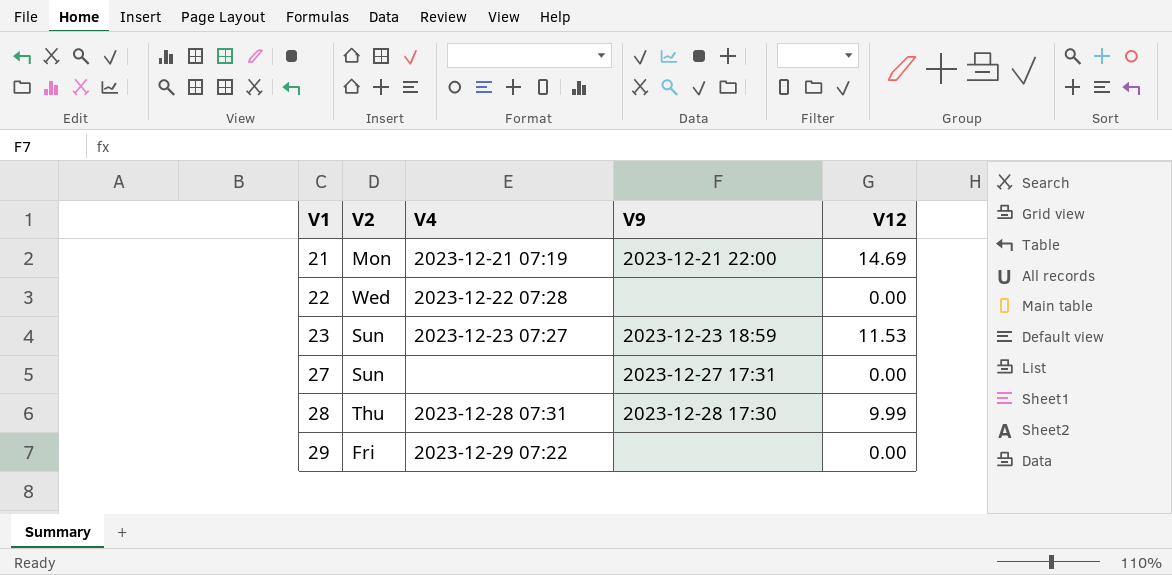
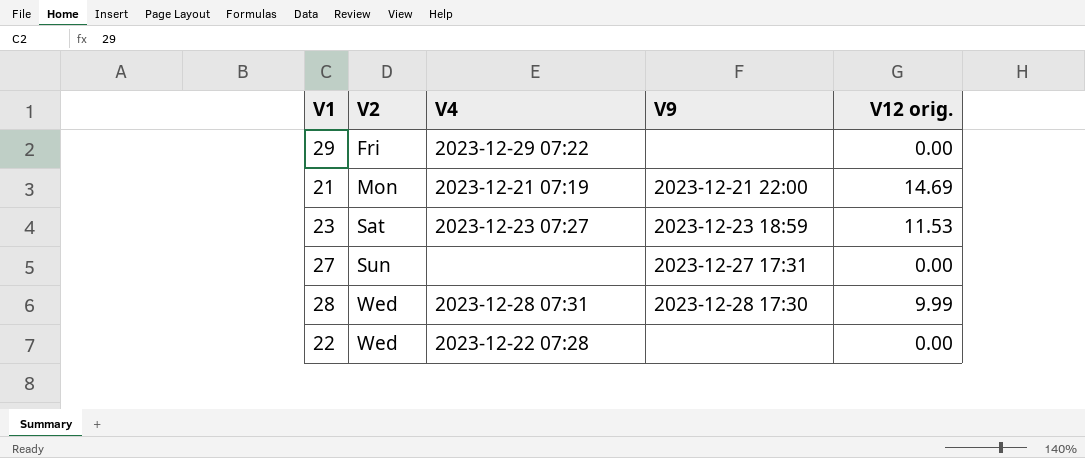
row order: V1 ascending -> V2 ascending
column name: V12 -> V12 orig.
23 | V2: Sun -> Sat
28 | V2: Thu -> Wed

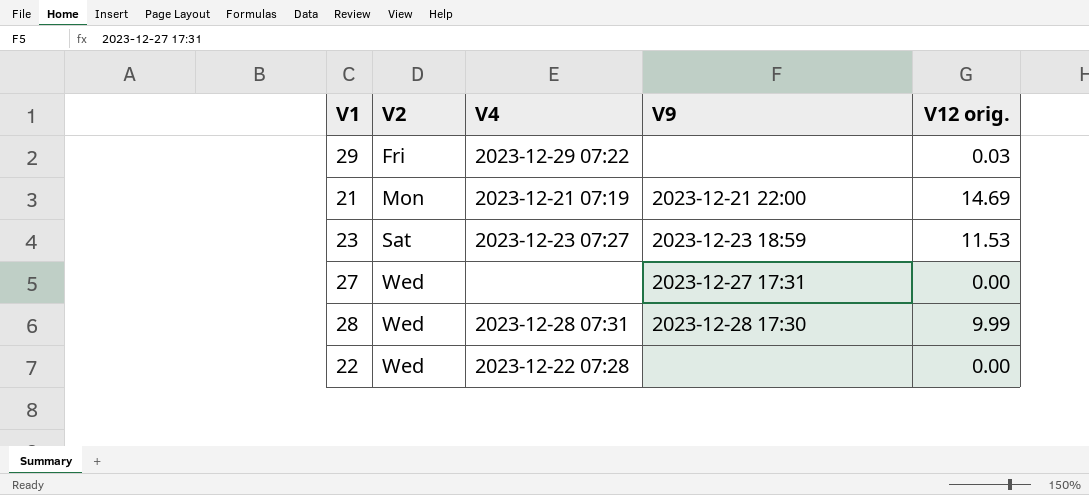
29 | V12 orig.: 0.00 -> 0.03
27 | V2: Sun -> Wed

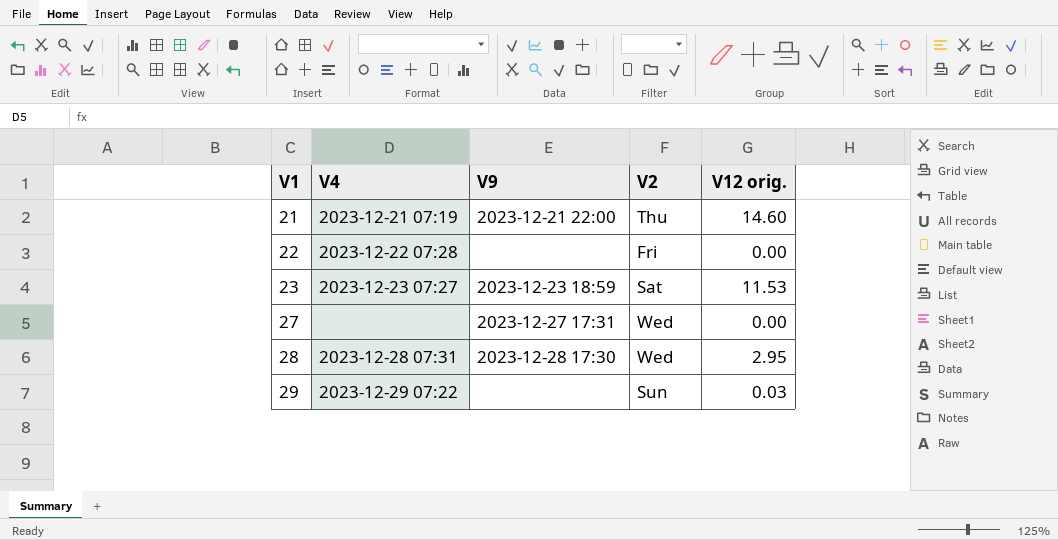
row order: V2 ascending -> V1 ascending
column V2 | position: 2 -> 4
21 | V2: Mon -> Thu
21 | V12 orig.: 14.69 -> 14.60
22 | V2: Wed -> Fri
28 | V12 orig.: 9.99 -> 2.95
29 | V2: Fri -> Sun

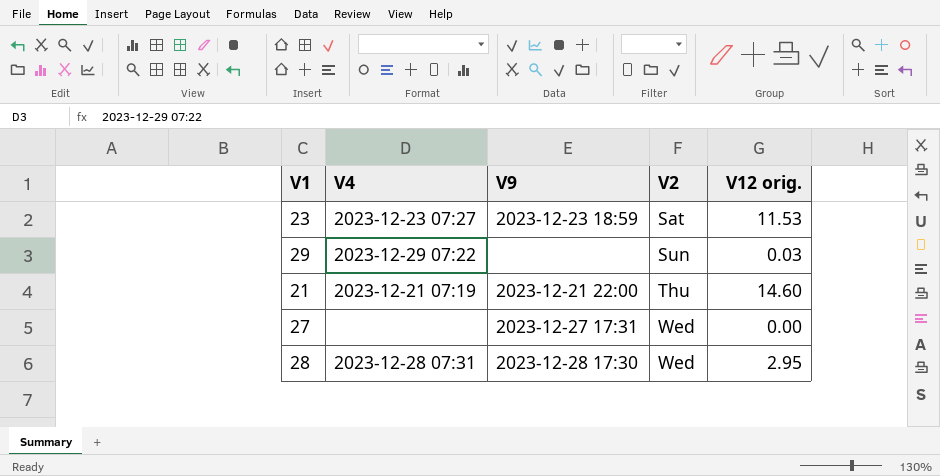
row order: V1 ascending -> V2 ascending
row 22: 2023-12-22 07:28 | none | Fri | 0.00 -> none

